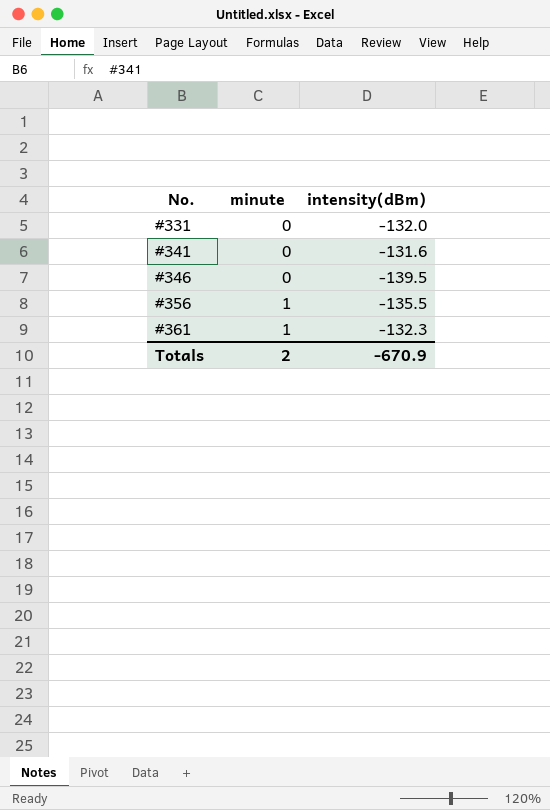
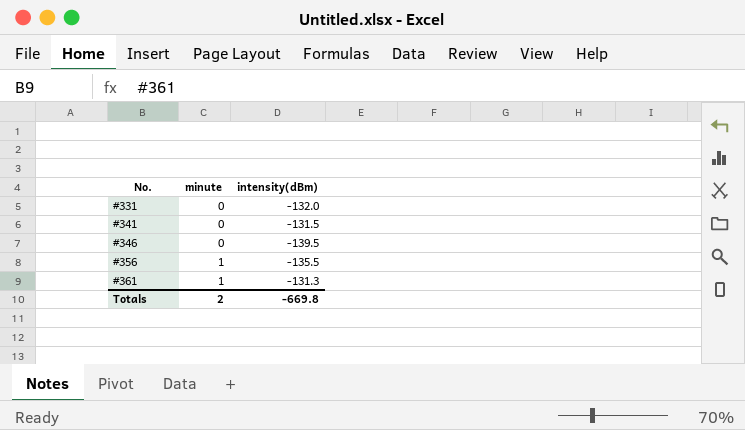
#341 | intensity(dBm): -131.6 -> -131.5
#361 | intensity(dBm): -132.3 -> -131.3
Totals | intensity(dBm): -670.9 -> -669.8

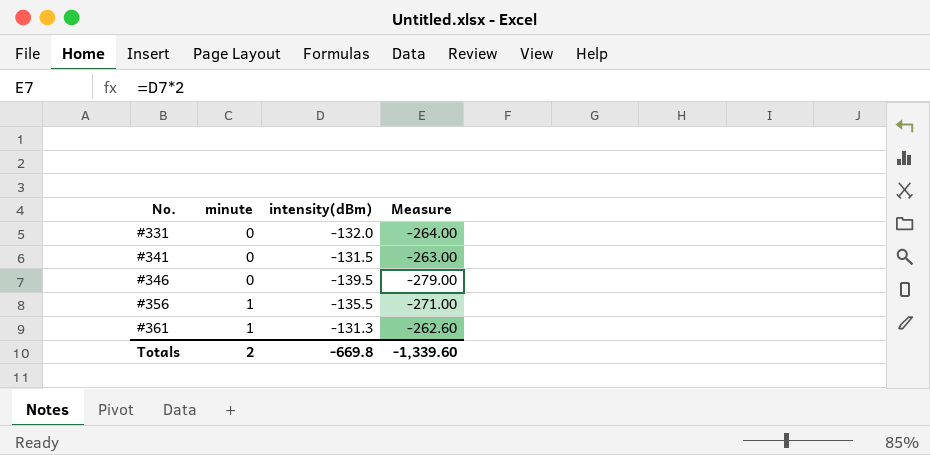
column Measure | formula: none -> [intensity(dBm)] * 2

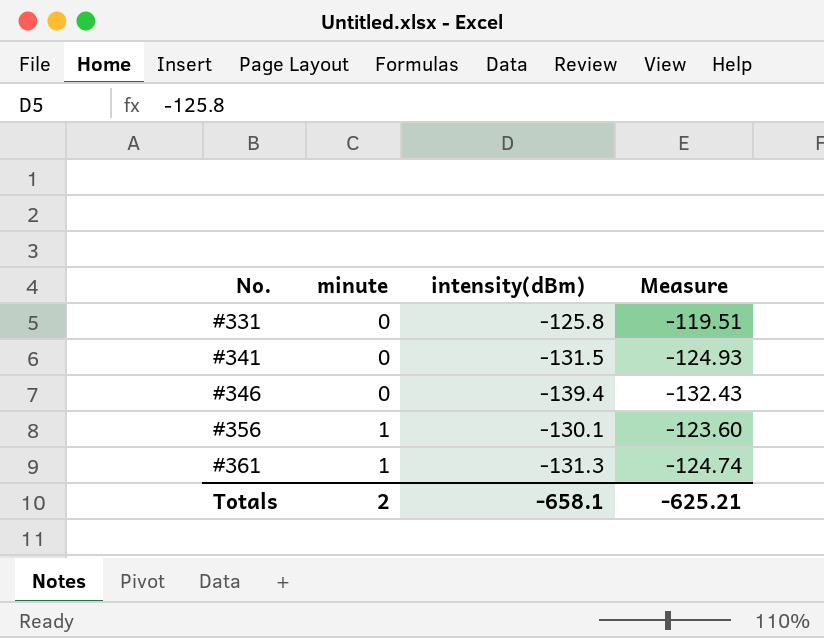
column Measure | formula: [intensity(dBm)] * 2 -> [intensity(dBm)] * 0.95
#331 | intensity(dBm): -132.0 -> -125.8
#346 | intensity(dBm): -139.5 -> -139.4
#356 | intensity(dBm): -135.5 -> -130.1
Totals | intensity(dBm): -669.8 -> -658.1
Totals | Measure: -1,339.60 -> -625.21

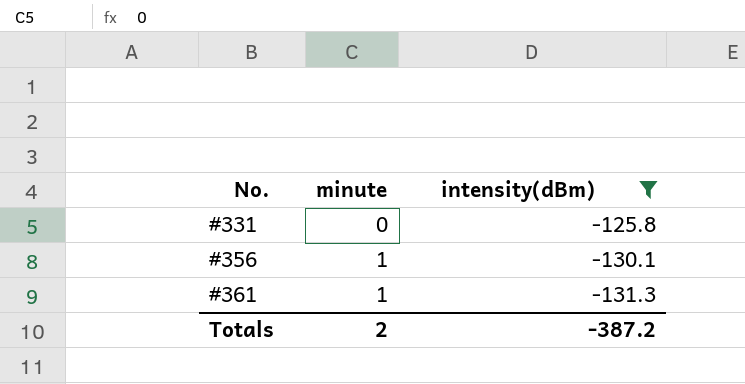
filter: none -> intensity(dBm) >= -131.3
column Measure | formula: [intensity(dBm)] * 0.95 -> none
Totals | intensity(dBm): -658.1 -> -387.2

